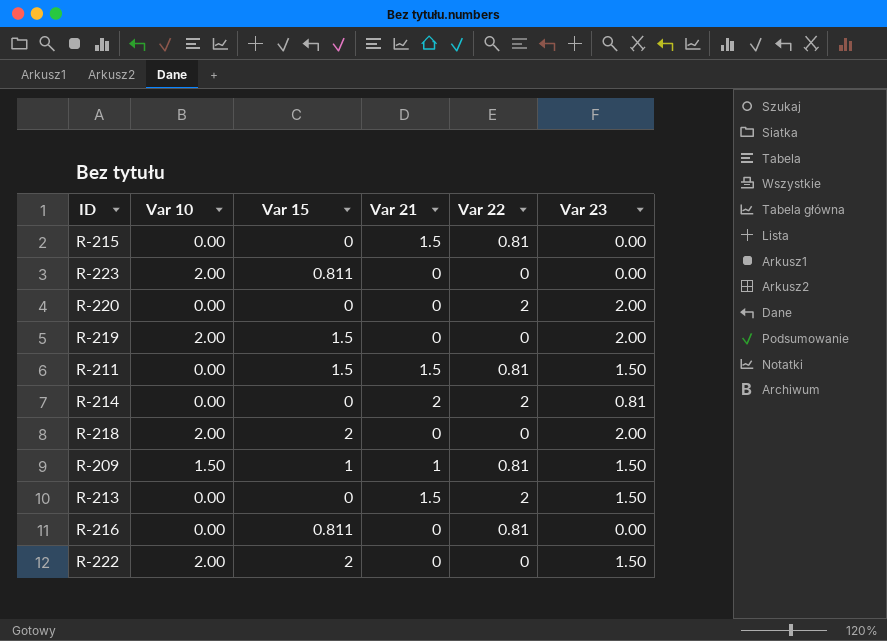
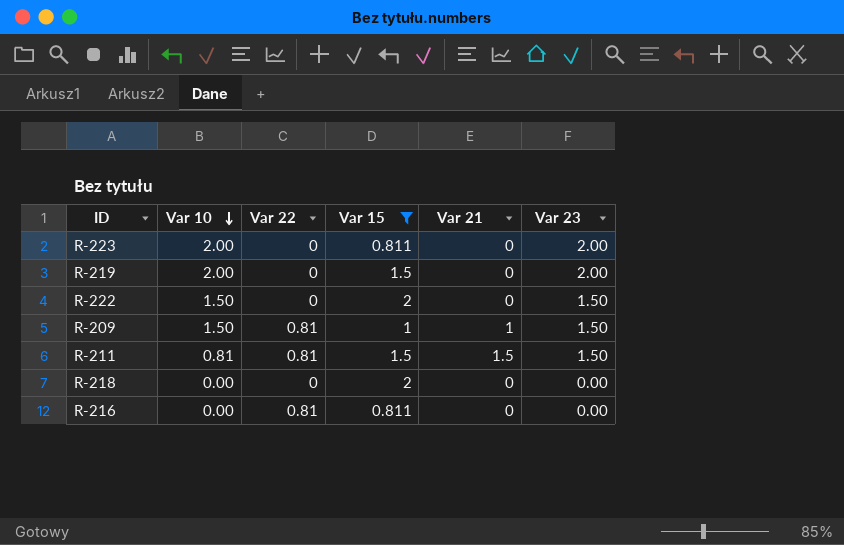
filter: none -> Var 15 != 0
row order: none -> Var 10 descending
column Var 22 | position: 5 -> 3
R-223 | Var 23: 0.00 -> 2.00
R-222 | Var 10: 2.00 -> 1.50
R-211 | Var 10: 0.00 -> 0.81
R-218 | Var 10: 2.00 -> 0.00
R-218 | Var 23: 2.00 -> 0.00

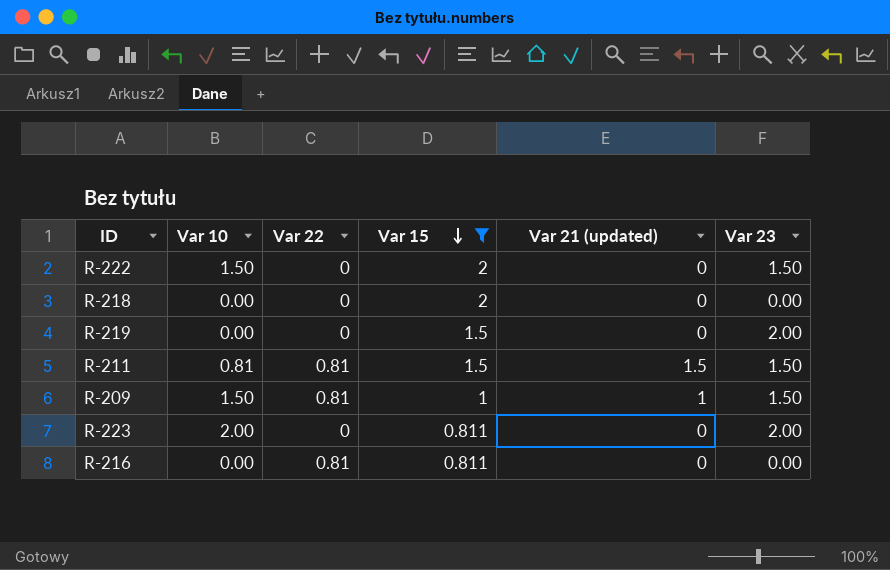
row order: Var 10 descending -> Var 15 descending
column name: Var 21 -> Var 21 (updated)
R-219 | Var 10: 2.00 -> 0.00

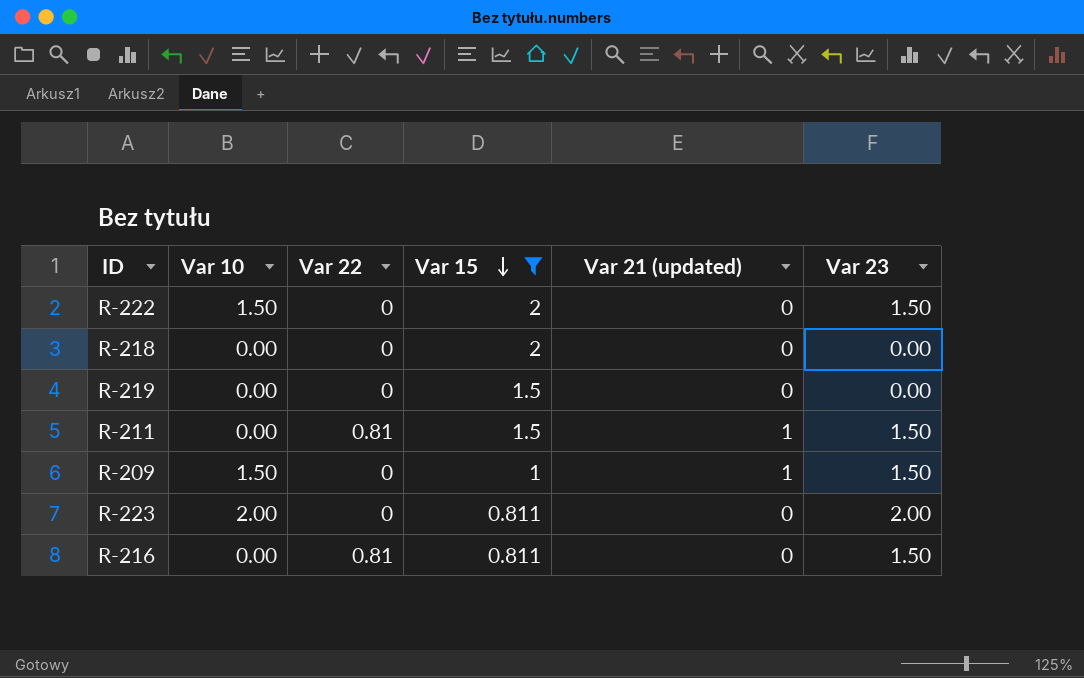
R-219 | Var 23: 2.00 -> 0.00
R-211 | Var 10: 0.81 -> 0.00
R-211 | Var 21 (updated): 1.5 -> 1
R-209 | Var 22: 0.81 -> 0
R-216 | Var 23: 0.00 -> 1.50

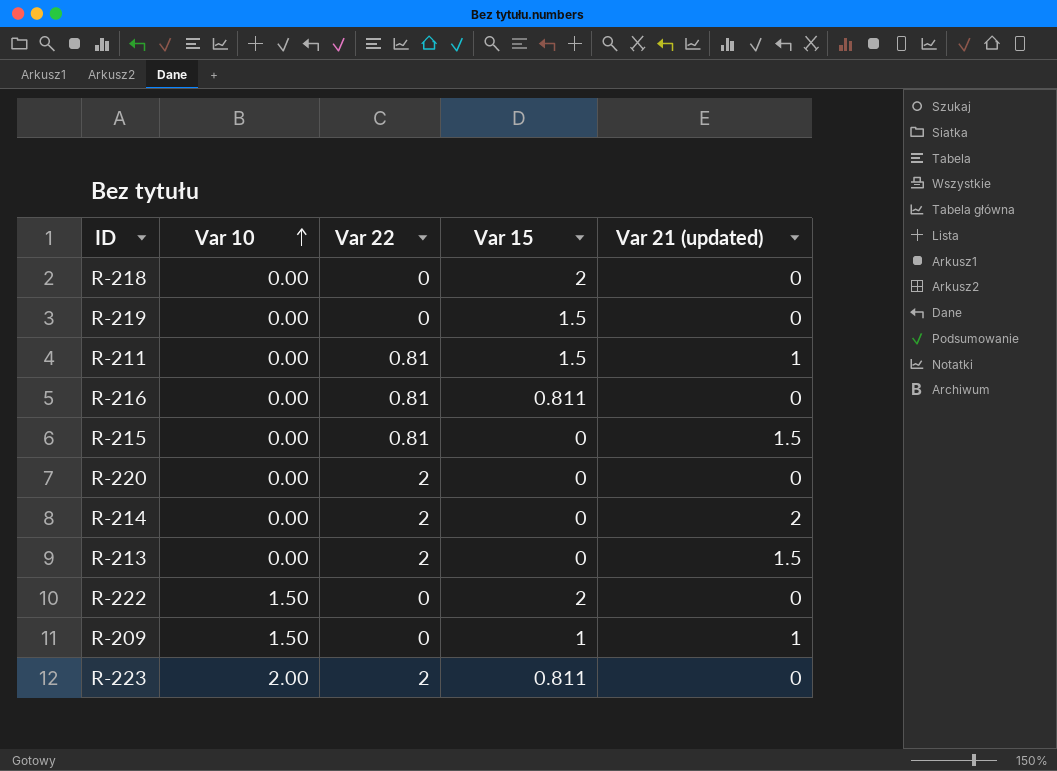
filter: Var 15 != 0 -> none
row order: Var 15 descending -> Var 10 ascending
column Var 23 | position: 6 -> none
R-223 | Var 22: 0 -> 2

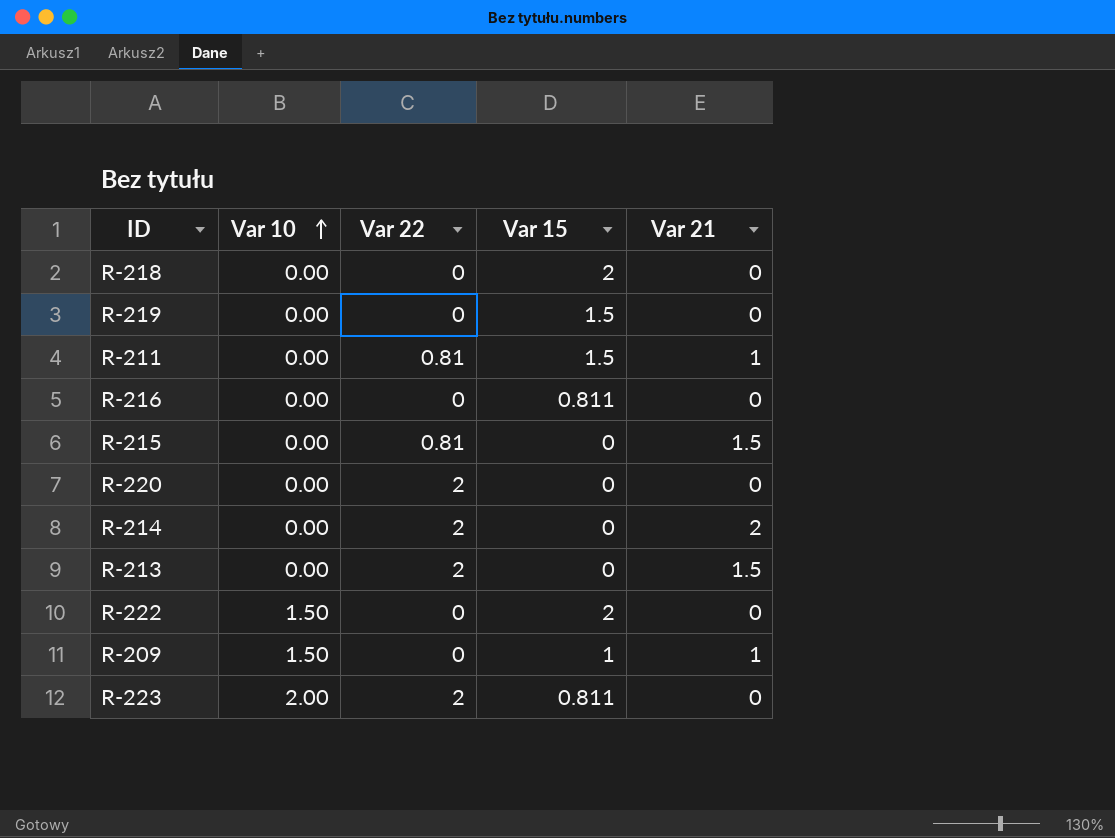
column name: Var 21 (updated) -> Var 21
R-216 | Var 22: 0.81 -> 0

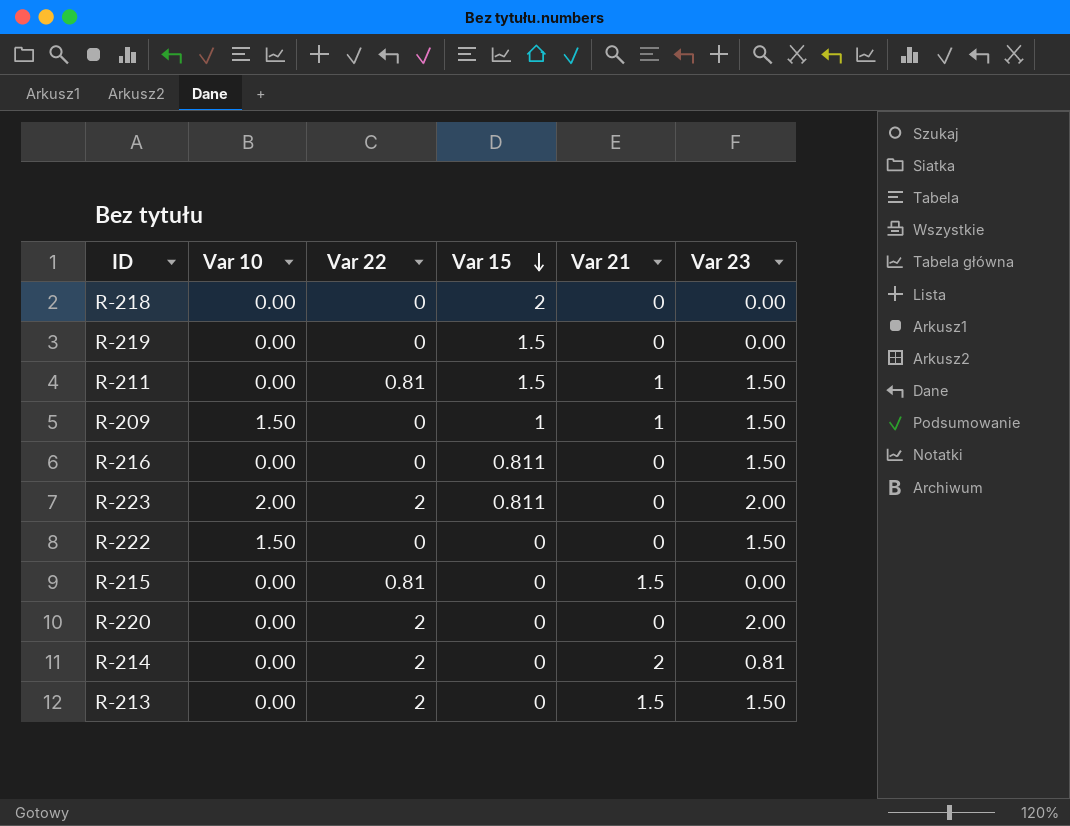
row order: Var 10 ascending -> Var 15 descending
column Var 23 | position: none -> 6
R-222 | Var 15: 2 -> 0

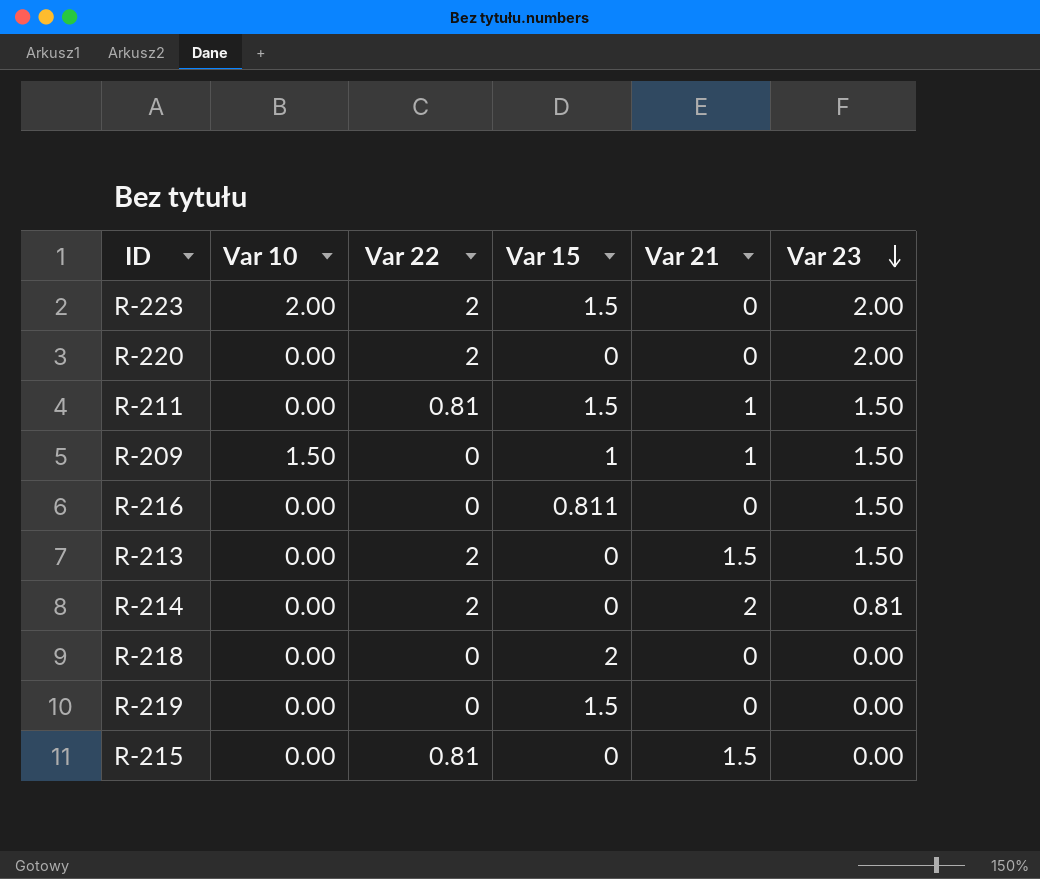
row order: Var 15 descending -> Var 23 descending
row R-222: 1.50 | 0 | 0 | 0 | 1.50 -> none
R-223 | Var 15: 0.811 -> 1.5

